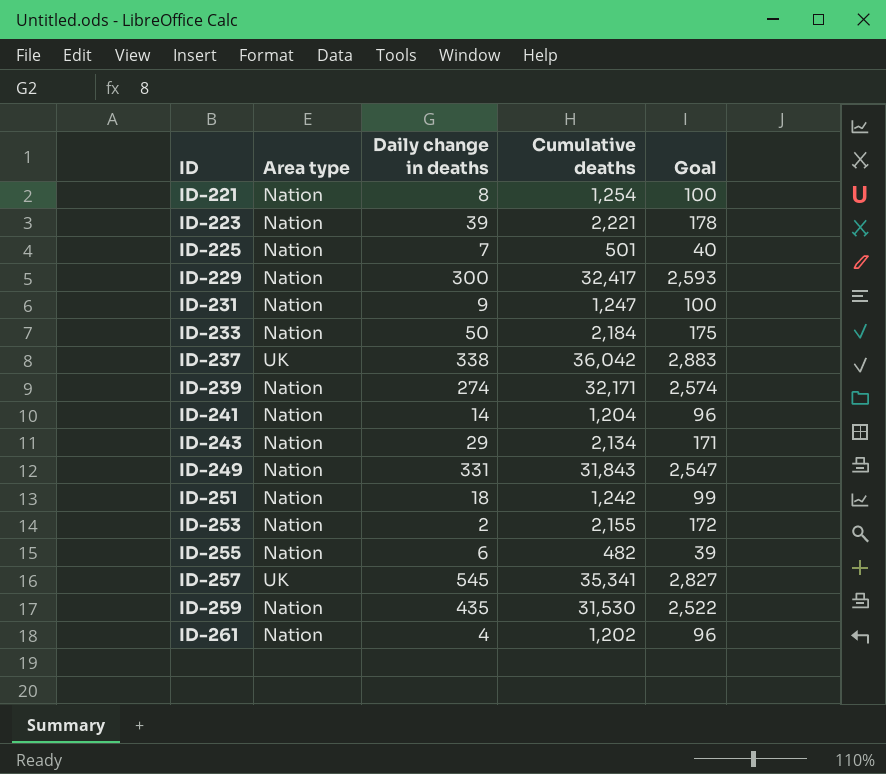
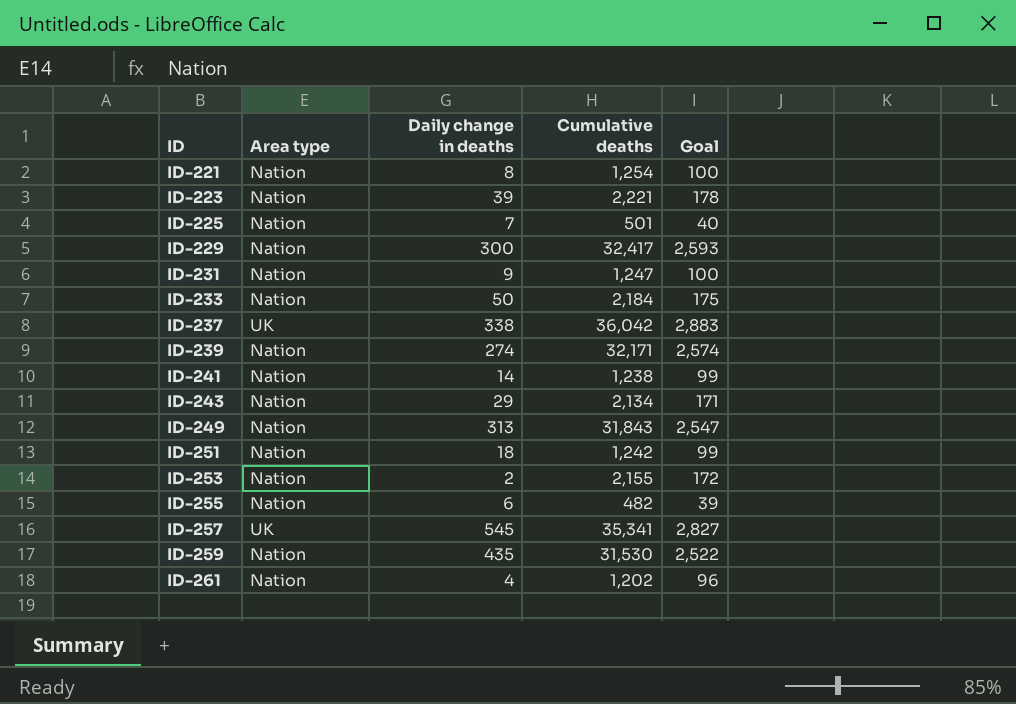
ID-241 | Cumulative deaths: 1,204 -> 1,238
ID-241 | Goal: 96 -> 99
ID-249 | Daily change in deaths: 331 -> 313

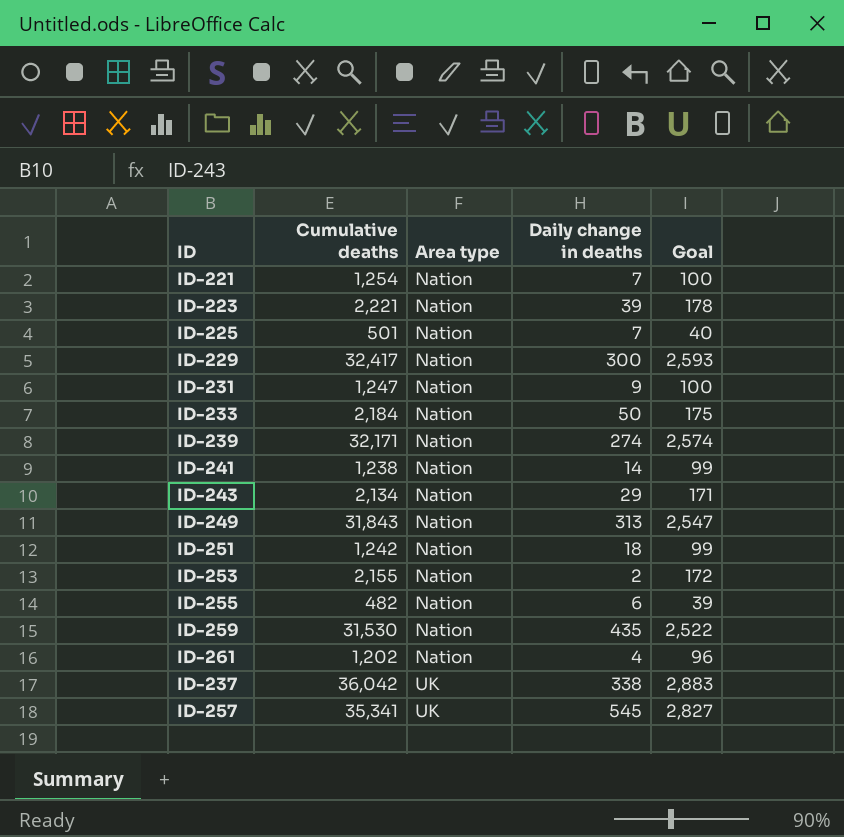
row order: ID ascending -> Area type ascending
column Cumulative deaths | position: 4 -> 2
ID-221 | Daily change in deaths: 8 -> 7

